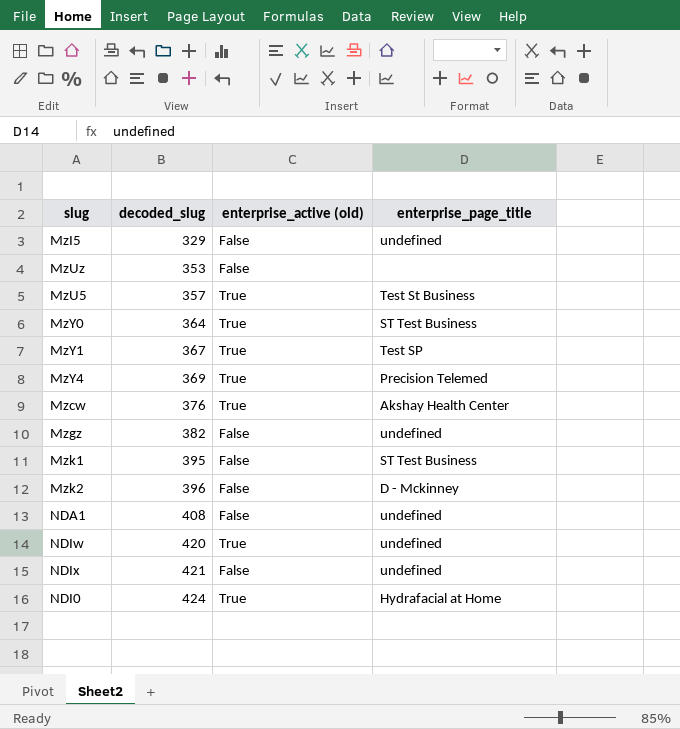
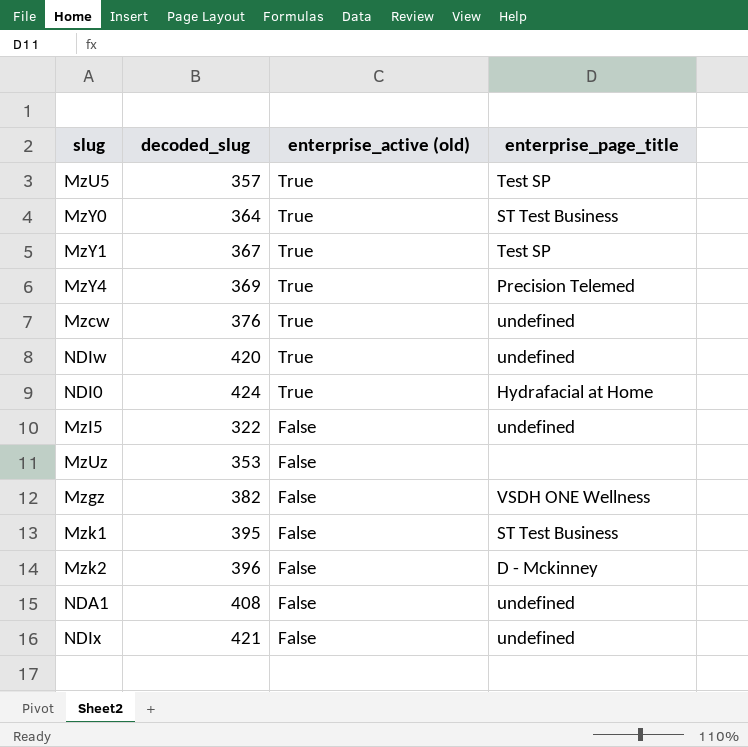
row order: decoded_slug ascending -> enterprise_active (old) descending
MzU5 | enterprise_page_title: Test St Business -> Test SP
Mzcw | enterprise_page_title: Akshay Health Center -> undefined
MzI5 | decoded_slug: 329 -> 322
Mzgz | enterprise_page_title: undefined -> VSDH ONE Wellness

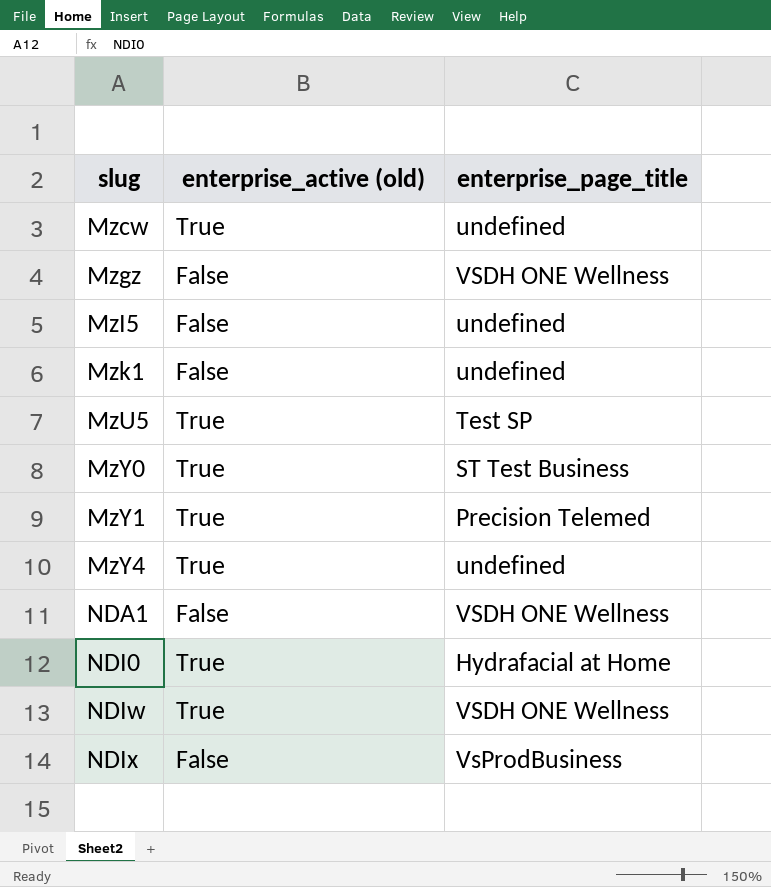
row order: enterprise_active (old) descending -> slug ascending
column decoded_slug | position: 2 -> none
row MzUz: 353 | False | none -> none
row Mzk2: 396 | False | D - Mckinney -> none
Mzk1 | enterprise_page_title: ST Test Business -> undefined
MzY1 | enterprise_page_title: Test SP -> Precision Telemed
MzY4 | enterprise_page_title: Precision Telemed -> undefined
NDA1 | enterprise_page_title: undefined -> VSDH ONE Wellness
NDIw | enterprise_page_title: undefined -> VSDH ONE Wellness
NDIx | enterprise_page_title: undefined -> VsProdBusiness

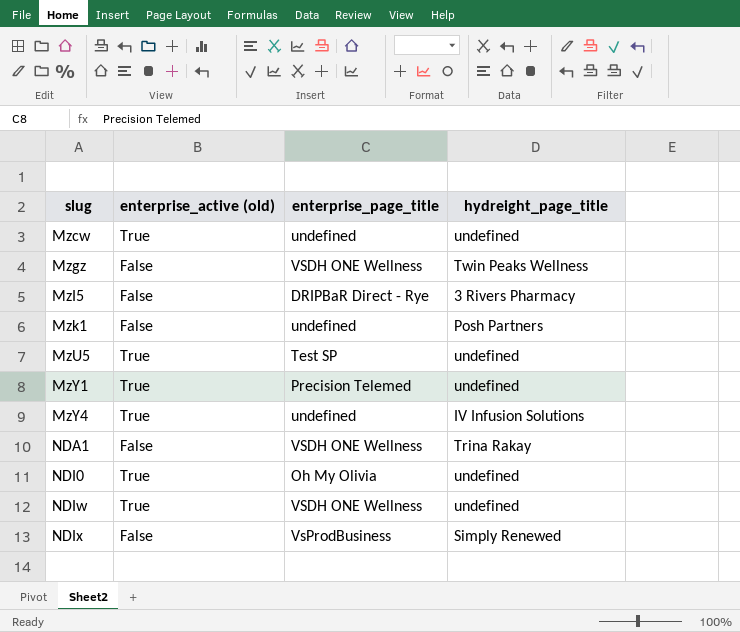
column hydreight_page_title | position: none -> 4
row MzY0: True | ST Test Business -> none
MzI5 | enterprise_page_title: undefined -> DRIPBaR Direct - Rye
NDI0 | enterprise_page_title: Hydrafacial at Home -> Oh My Olivia

